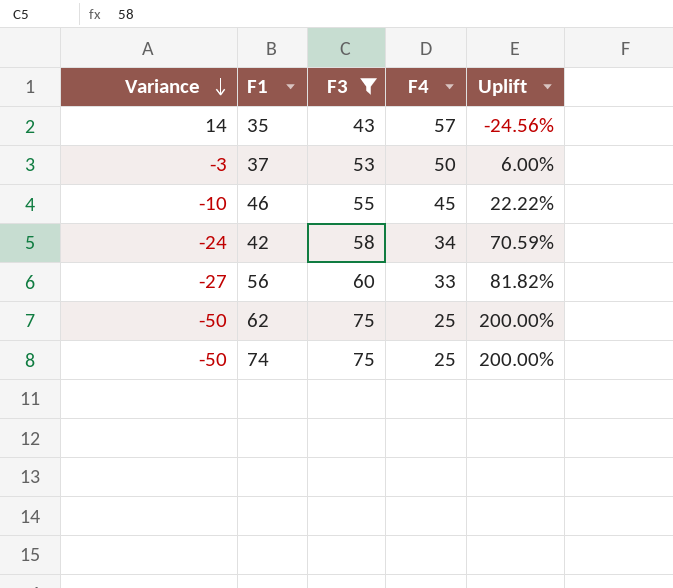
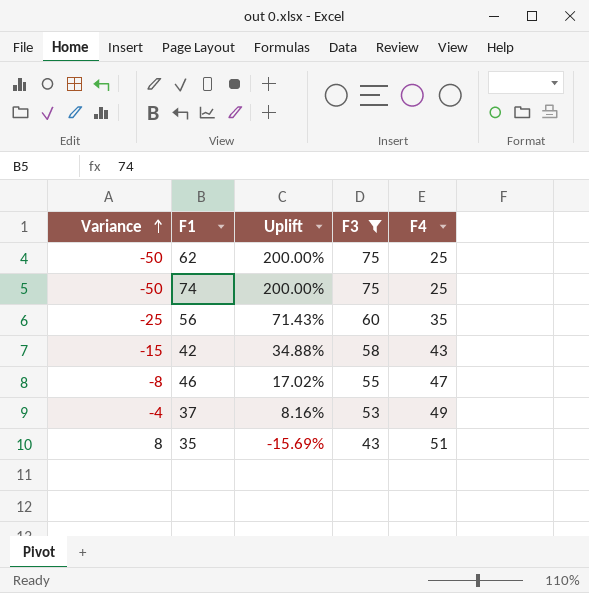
row order: Variance descending -> Variance ascending
column Uplift | position: 5 -> 3
56 | Variance: -27 -> -25
56 | Uplift: 81.82% -> 71.43%
56 | F4: 33 -> 35
42 | Variance: -24 -> -15
42 | Uplift: 70.59% -> 34.88%
42 | F4: 34 -> 43
46 | Variance: -10 -> -8
46 | Uplift: 22.22% -> 17.02%
46 | F4: 45 -> 47
37 | Variance: -3 -> -4
37 | Uplift: 6.00% -> 8.16%
37 | F4: 50 -> 49
35 | Variance: 14 -> 8
35 | Uplift: -24.56% -> -15.69%
35 | F4: 57 -> 51

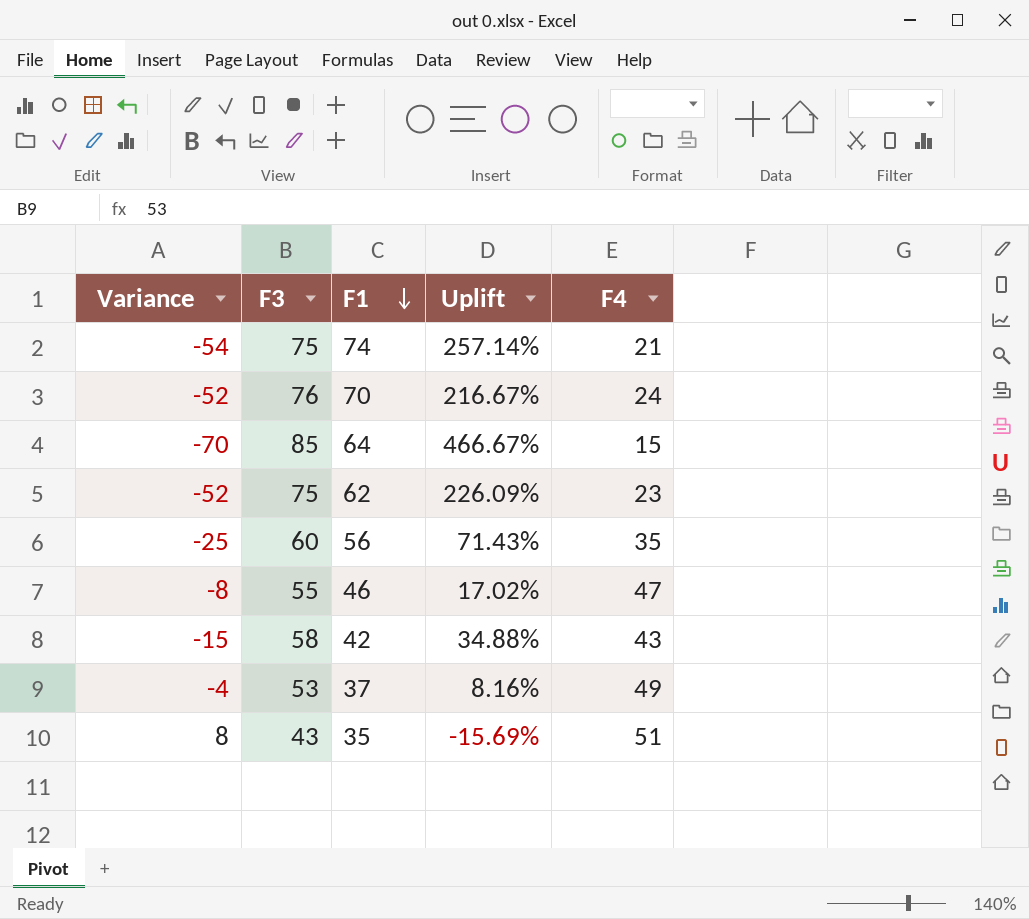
filter: F3 <= 75 -> none
row order: Variance ascending -> F1 descending
column F3 | position: 4 -> 2
74 | Variance: -50 -> -54
74 | Uplift: 200.00% -> 257.14%
74 | F4: 25 -> 21
62 | Variance: -50 -> -52
62 | Uplift: 200.00% -> 226.09%
62 | F4: 25 -> 23

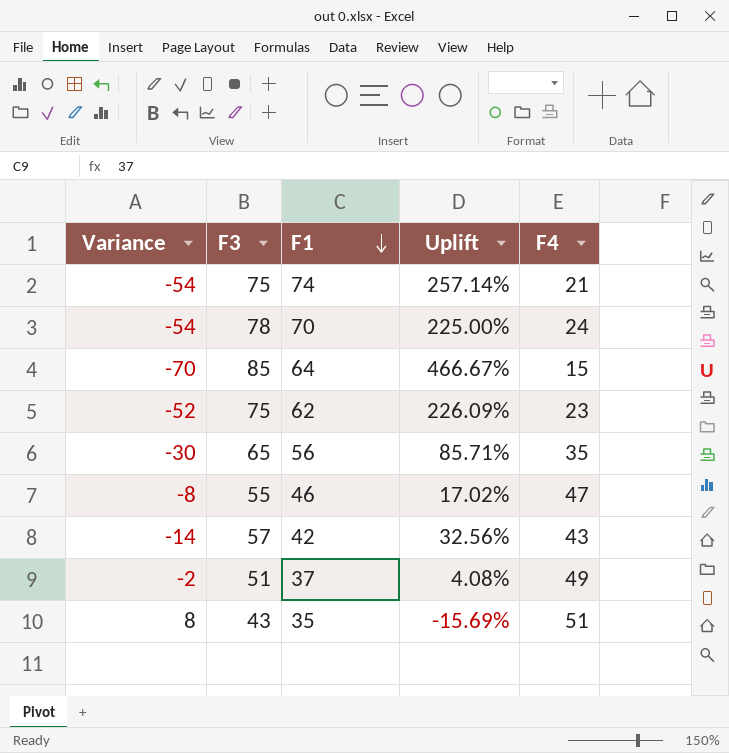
70 | Variance: -52 -> -54
70 | F3: 76 -> 78
70 | Uplift: 216.67% -> 225.00%
56 | Variance: -25 -> -30
56 | F3: 60 -> 65
56 | Uplift: 71.43% -> 85.71%
42 | Variance: -15 -> -14
42 | F3: 58 -> 57
42 | Uplift: 34.88% -> 32.56%
37 | Variance: -4 -> -2
37 | F3: 53 -> 51
37 | Uplift: 8.16% -> 4.08%

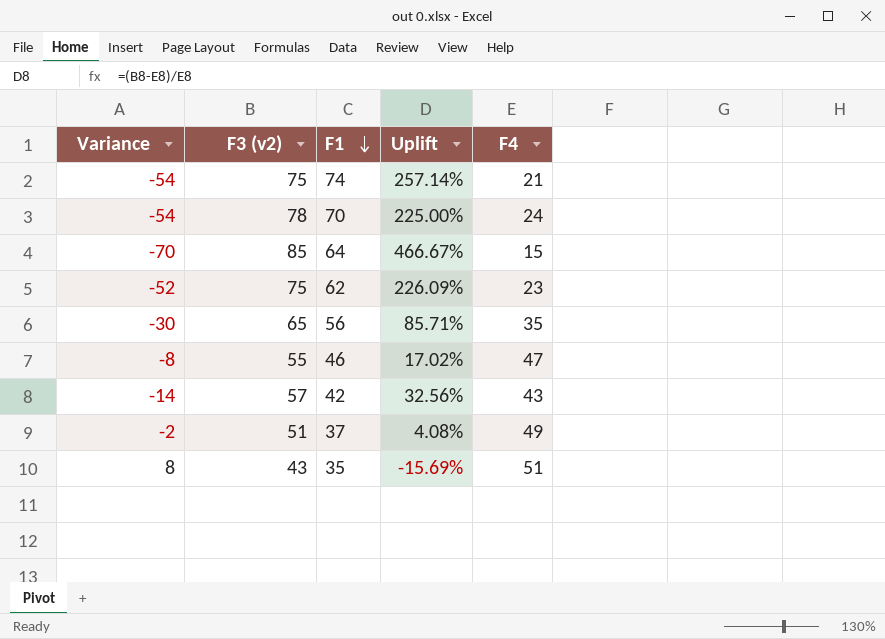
column name: F3 -> F3 (v2)

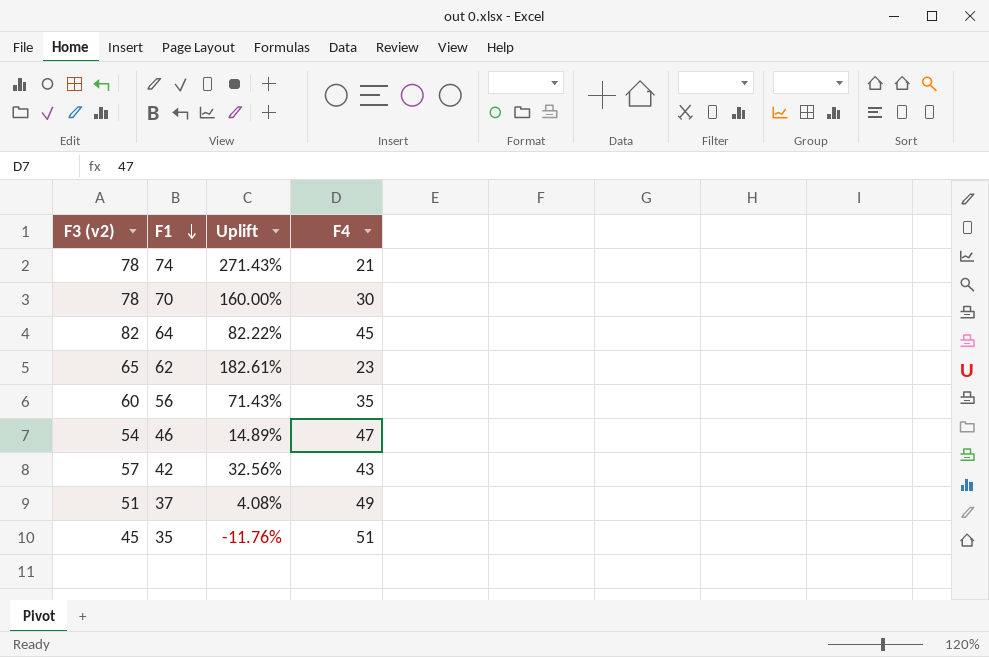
column Variance | formula: [F4] - [F3 (v2)] -> none
74 | F3 (v2): 75 -> 78
74 | Uplift: 257.14% -> 271.43%
70 | Uplift: 225.00% -> 160.00%
70 | F4: 24 -> 30
64 | F3 (v2): 85 -> 82
64 | Uplift: 466.67% -> 82.22%
64 | F4: 15 -> 45
62 | F3 (v2): 75 -> 65
62 | Uplift: 226.09% -> 182.61%
56 | F3 (v2): 65 -> 60
56 | Uplift: 85.71% -> 71.43%
46 | F3 (v2): 55 -> 54
46 | Uplift: 17.02% -> 14.89%
35 | F3 (v2): 43 -> 45
35 | Uplift: -15.69% -> -11.76%

